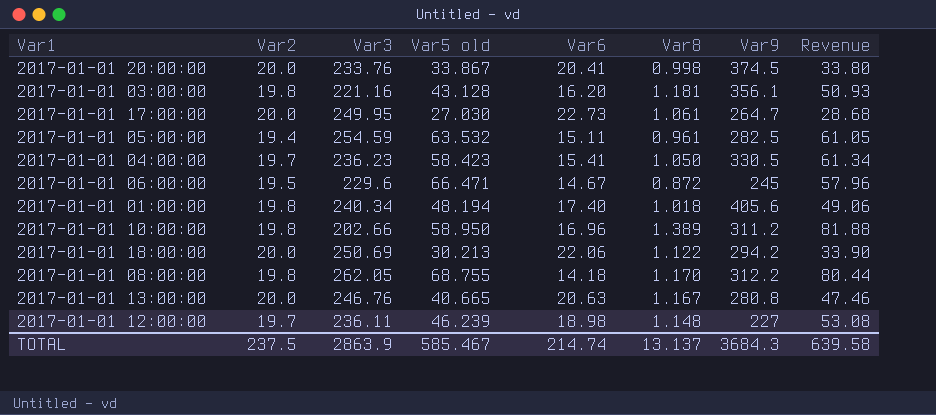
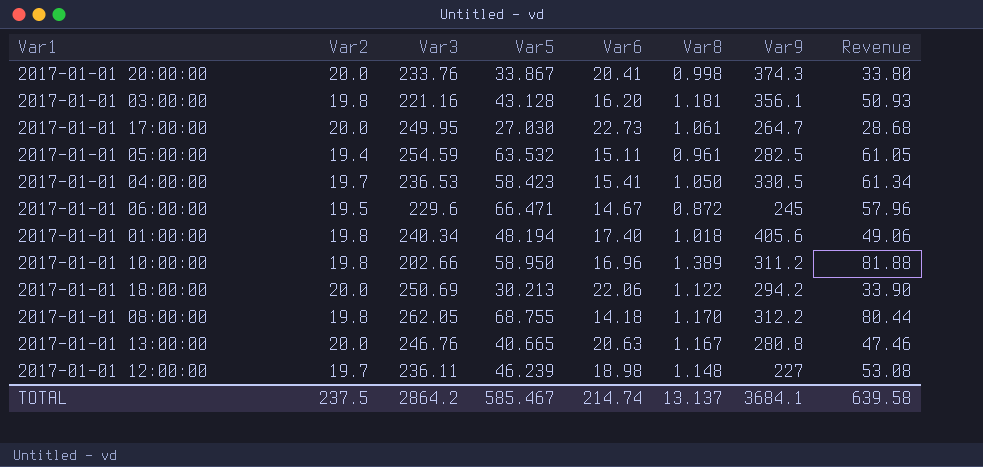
column name: Var5 old -> Var5
2017-01-01 20:00:00 | Var9: 374.5 -> 374.3
2017-01-01 04:00:00 | Var3: 236.23 -> 236.53
TOTAL | Var3: 2863.9 -> 2864.2
TOTAL | Var9: 3684.3 -> 3684.1

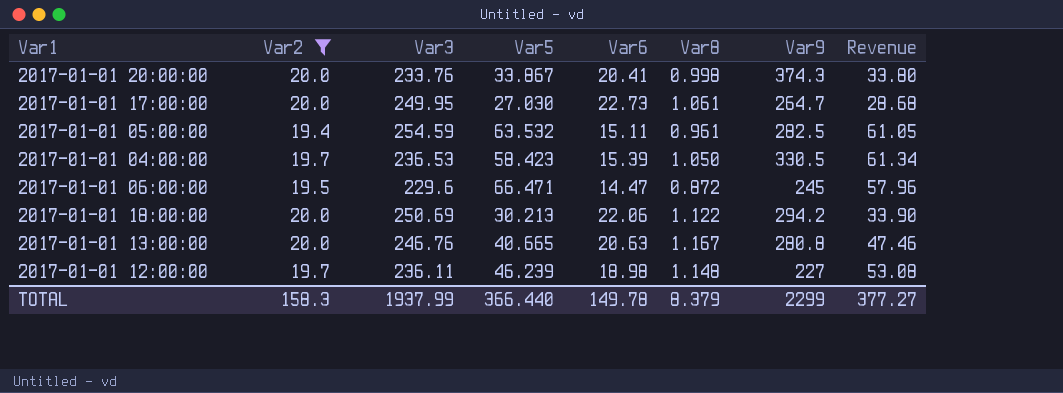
filter: none -> Var2 != 19.8
2017-01-01 04:00:00 | Var6: 15.41 -> 15.39
2017-01-01 06:00:00 | Var6: 14.67 -> 14.47
TOTAL | Var2: 237.5 -> 158.3
TOTAL | Var3: 2864.2 -> 1937.99
TOTAL | Var5: 585.467 -> 366.440
TOTAL | Var6: 214.74 -> 149.78
TOTAL | Var8: 13.137 -> 8.379
TOTAL | Var9: 3684.1 -> 2299
TOTAL | Revenue: 639.58 -> 377.27

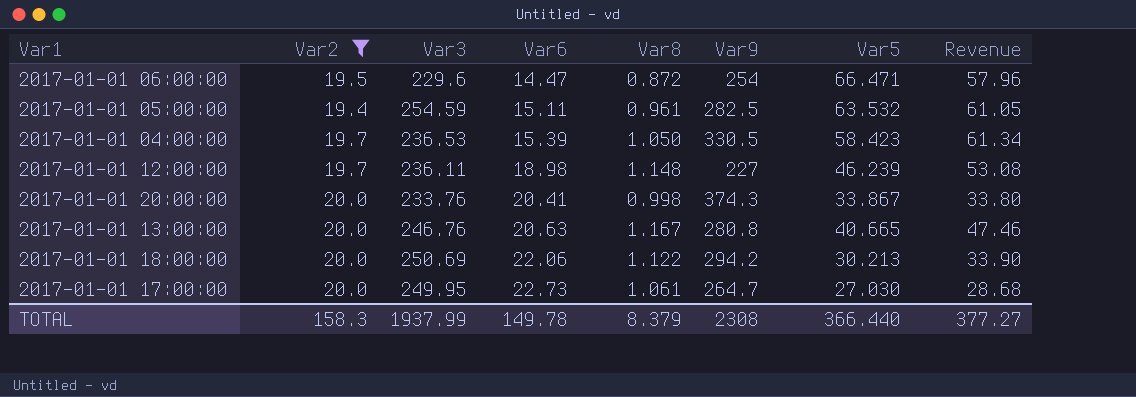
row order: none -> Var6 ascending
column Var5 | position: 4 -> 7
2017-01-01 06:00:00 | Var9: 245 -> 254
TOTAL | Var9: 2299 -> 2308

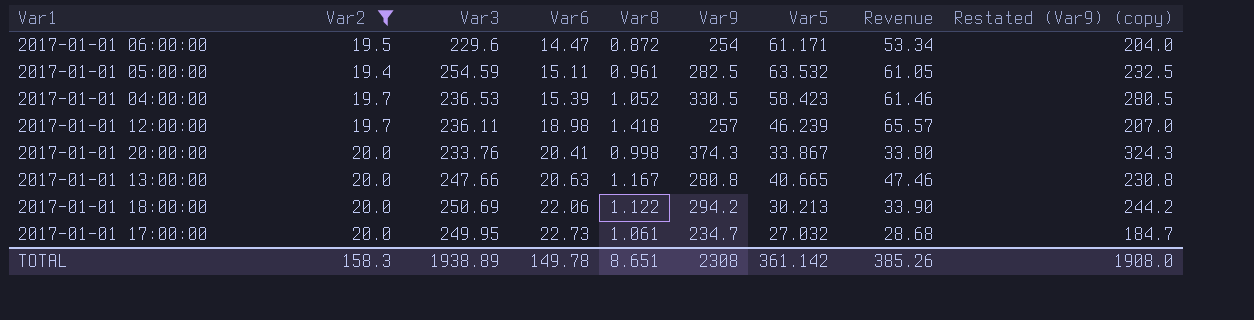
column Restated (Var9) (copy) | formula: none -> [Var9] - 50
2017-01-01 06:00:00 | Var5: 66.471 -> 61.171
2017-01-01 06:00:00 | Revenue: 57.96 -> 53.34
2017-01-01 04:00:00 | Var8: 1.050 -> 1.052
2017-01-01 04:00:00 | Revenue: 61.34 -> 61.46
2017-01-01 12:00:00 | Var8: 1.148 -> 1.418
2017-01-01 12:00:00 | Var9: 227 -> 257
2017-01-01 12:00:00 | Revenue: 53.08 -> 65.57
2017-01-01 13:00:00 | Var3: 246.76 -> 247.66
2017-01-01 17:00:00 | Var9: 264.7 -> 234.7
2017-01-01 17:00:00 | Var5: 27.030 -> 27.032
TOTAL | Var3: 1937.99 -> 1938.89
TOTAL | Var8: 8.379 -> 8.651
TOTAL | Var5: 366.440 -> 361.142
TOTAL | Revenue: 377.27 -> 385.26

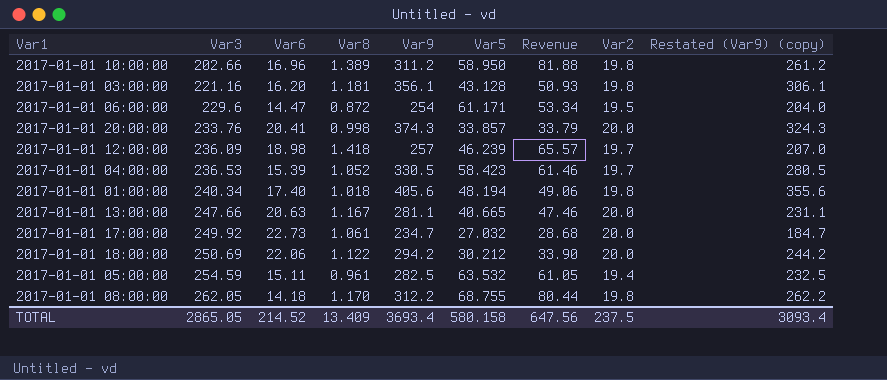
filter: Var2 != 19.8 -> none
row order: Var6 ascending -> Var3 ascending
column Var2 | position: 2 -> 8
2017-01-01 20:00:00 | Var5: 33.867 -> 33.857
2017-01-01 20:00:00 | Revenue: 33.80 -> 33.79
2017-01-01 12:00:00 | Var3: 236.11 -> 236.09
2017-01-01 13:00:00 | Var9: 280.8 -> 281.1
2017-01-01 13:00:00 | Restated (Var9) (copy): 230.8 -> 231.1
2017-01-01 17:00:00 | Var3: 249.95 -> 249.92
2017-01-01 18:00:00 | Var5: 30.213 -> 30.212
TOTAL | Var3: 1938.89 -> 2865.05
TOTAL | Var6: 149.78 -> 214.52
TOTAL | Var8: 8.651 -> 13.409
TOTAL | Var9: 2308 -> 3693.4
TOTAL | Var5: 361.142 -> 580.158
TOTAL | Revenue: 385.26 -> 647.56
TOTAL | Var2: 158.3 -> 237.5
TOTAL | Restated (Var9) (copy): 1908.0 -> 3093.4

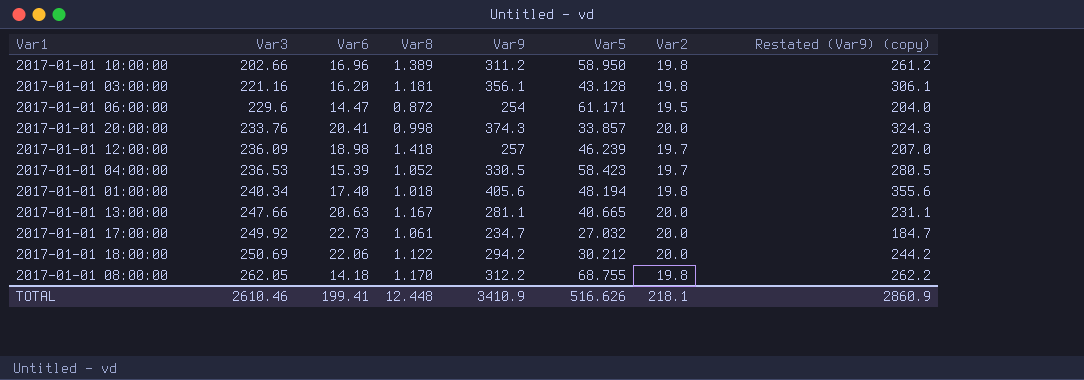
column Revenue | formula: [Var8] * [Var5] -> none
row 2017-01-01 05:00:00: 254.59 | 15.11 | 0.961 | 282.5 | 63.532 | 61.05 | 19.4 | 232.5 -> none
TOTAL | Var3: 2865.05 -> 2610.46
TOTAL | Var6: 214.52 -> 199.41
TOTAL | Var8: 13.409 -> 12.448
TOTAL | Var9: 3693.4 -> 3410.9
TOTAL | Var5: 580.158 -> 516.626
TOTAL | Var2: 237.5 -> 218.1
TOTAL | Restated (Var9) (copy): 3093.4 -> 2860.9

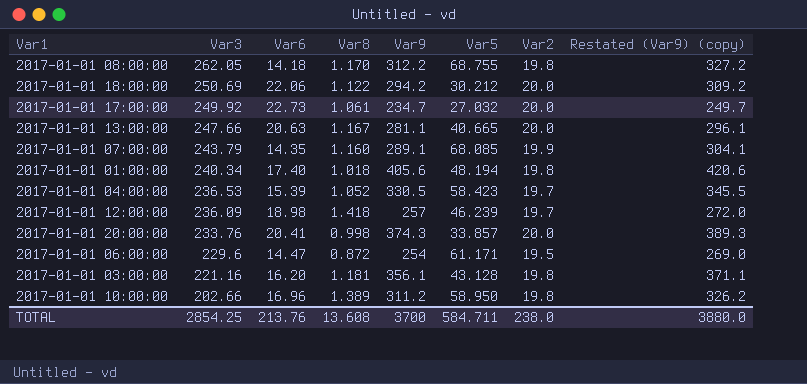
row order: Var3 ascending -> Var3 descending
column Restated (Var9) (copy) | formula: [Var9] - 50 -> [Var9] + 15
row 2017-01-01 07:00:00: none -> 243.79 | 14.35 | 1.160 | 289.1 | 68.085 | 19.9 | 304.1
TOTAL | Var3: 2610.46 -> 2854.25
TOTAL | Var6: 199.41 -> 213.76
TOTAL | Var8: 12.448 -> 13.608
TOTAL | Var9: 3410.9 -> 3700
TOTAL | Var5: 516.626 -> 584.711
TOTAL | Var2: 218.1 -> 238.0
TOTAL | Restated (Var9) (copy): 2860.9 -> 3880.0

